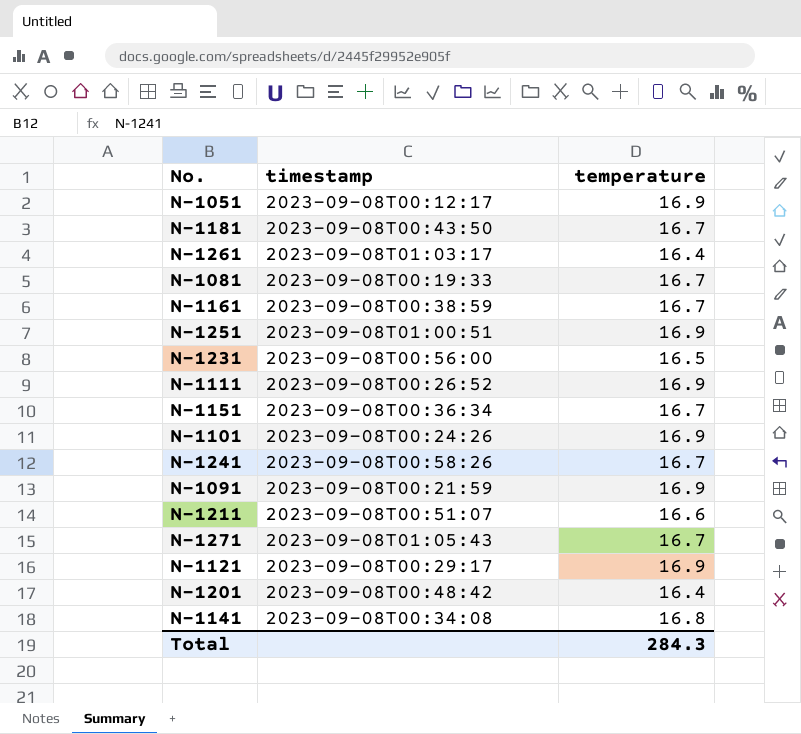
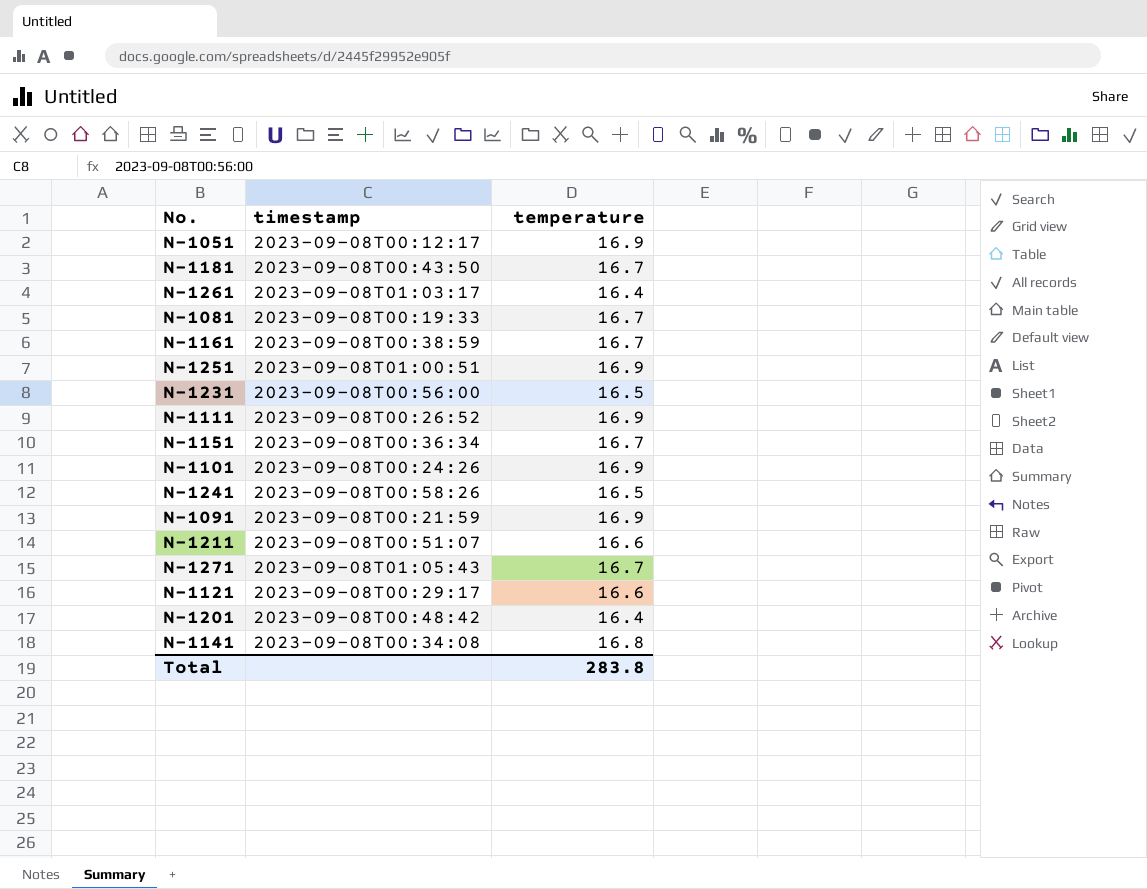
N-1241 | temperature: 16.7 -> 16.5
N-1121 | temperature: 16.9 -> 16.6
Total | temperature: 284.3 -> 283.8

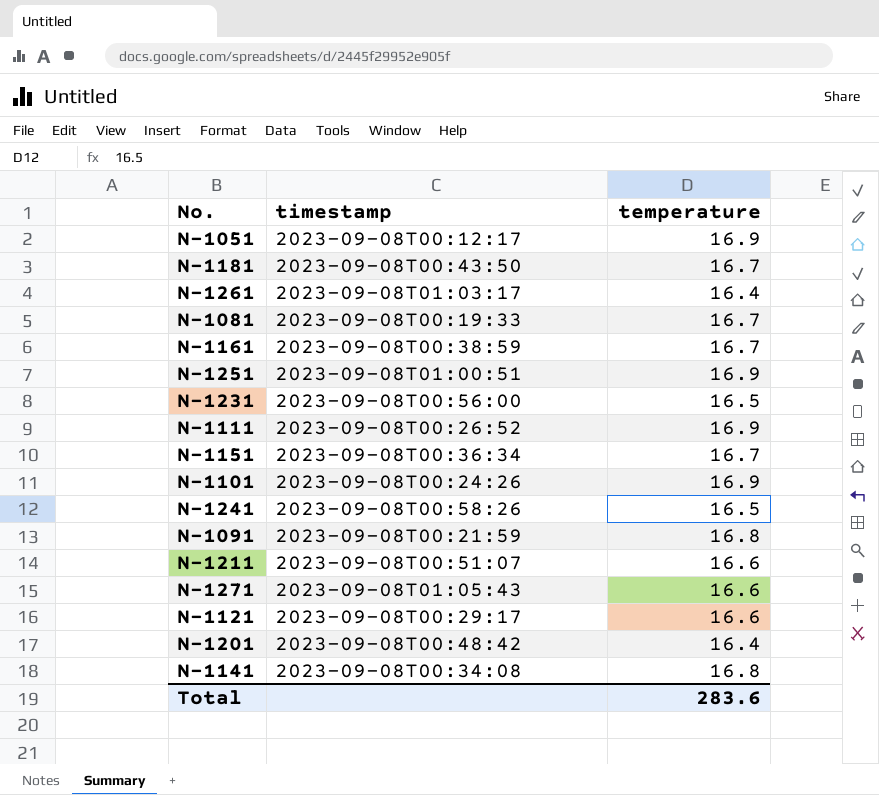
N-1091 | temperature: 16.9 -> 16.8
N-1271 | temperature: 16.7 -> 16.6
Total | temperature: 283.8 -> 283.6

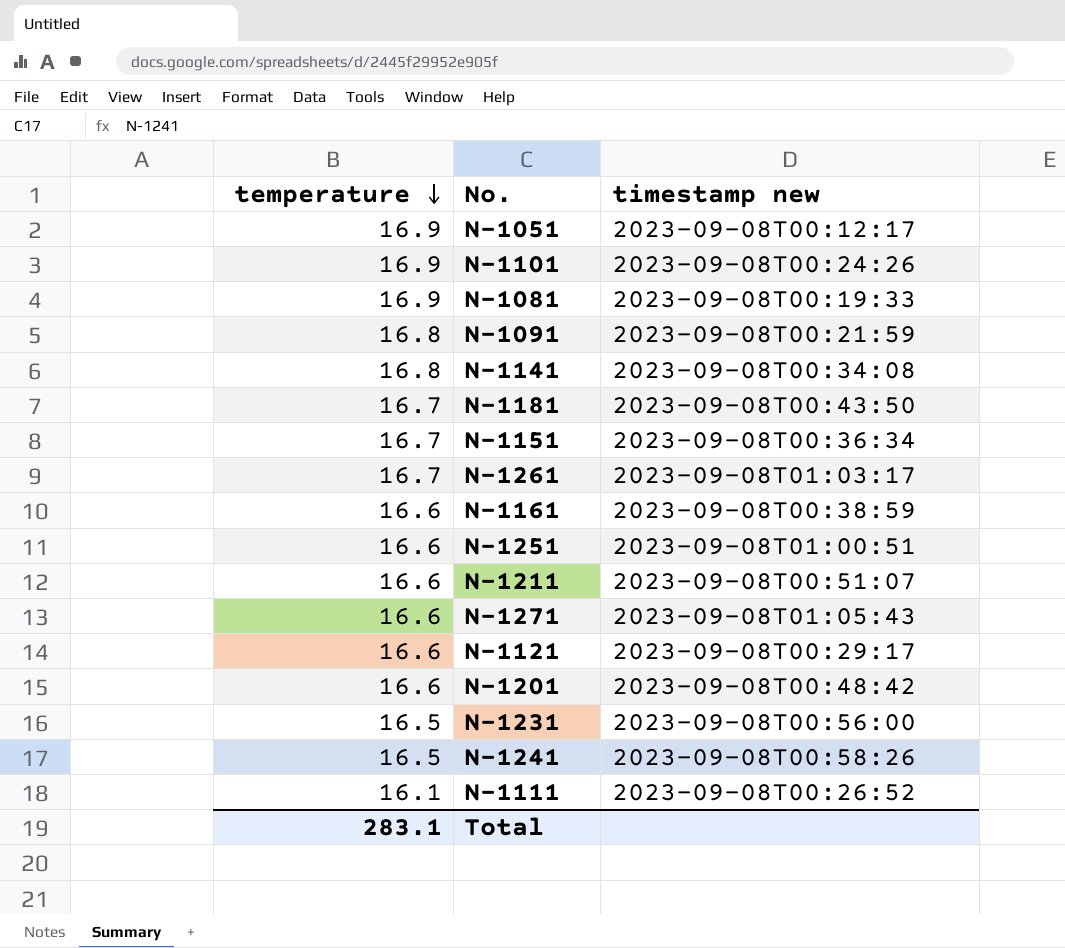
row order: none -> temperature descending
column temperature | position: 3 -> 1
column name: timestamp -> timestamp new
N-1081 | temperature: 16.7 -> 16.9
N-1261 | temperature: 16.4 -> 16.7
N-1161 | temperature: 16.7 -> 16.6
N-1251 | temperature: 16.9 -> 16.6
N-1201 | temperature: 16.4 -> 16.6
N-1111 | temperature: 16.9 -> 16.1
Total | temperature: 283.6 -> 283.1

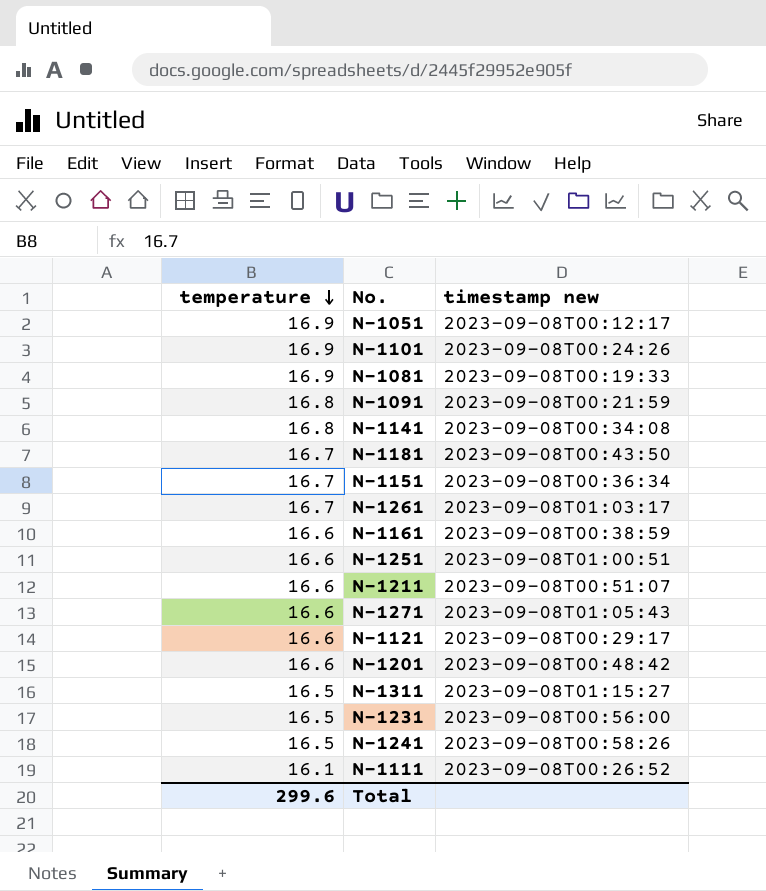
row N-1311: none -> 16.5 | 2023-09-08T01:15:27
Total | temperature: 283.1 -> 299.6

